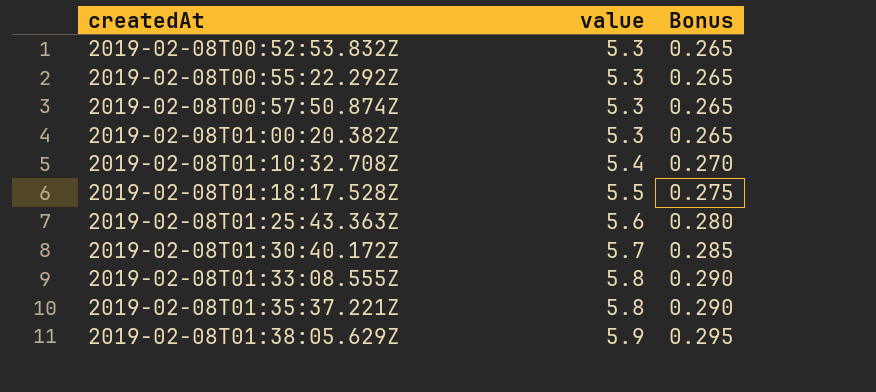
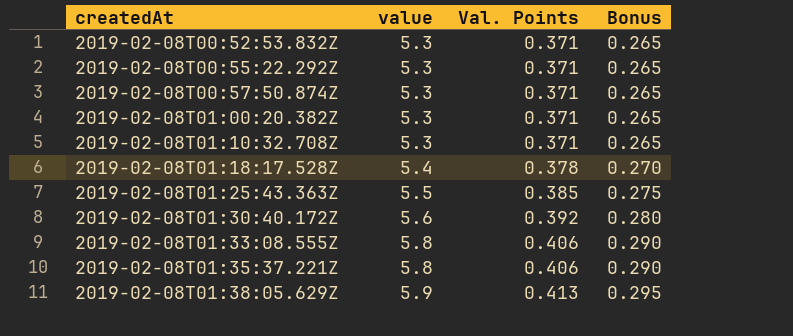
column Val. Points | formula: none -> [value] * 0.07
2019-02-08T01:10:32.708Z | value: 5.4 -> 5.3
2019-02-08T01:10:32.708Z | Bonus: 0.270 -> 0.265
2019-02-08T01:18:17.528Z | value: 5.5 -> 5.4
2019-02-08T01:18:17.528Z | Bonus: 0.275 -> 0.270
2019-02-08T01:25:43.363Z | value: 5.6 -> 5.5
2019-02-08T01:25:43.363Z | Bonus: 0.280 -> 0.275
2019-02-08T01:30:40.172Z | value: 5.7 -> 5.6
2019-02-08T01:30:40.172Z | Bonus: 0.285 -> 0.280

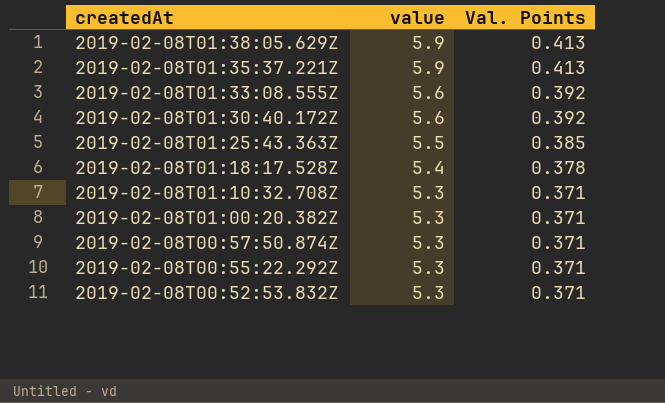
row order: createdAt ascending -> createdAt descending
column Bonus | formula: [value] * 0.05 -> none
2019-02-08T01:35:37.221Z | value: 5.8 -> 5.9
2019-02-08T01:35:37.221Z | Val. Points: 0.406 -> 0.413
2019-02-08T01:33:08.555Z | value: 5.8 -> 5.6
2019-02-08T01:33:08.555Z | Val. Points: 0.406 -> 0.392

